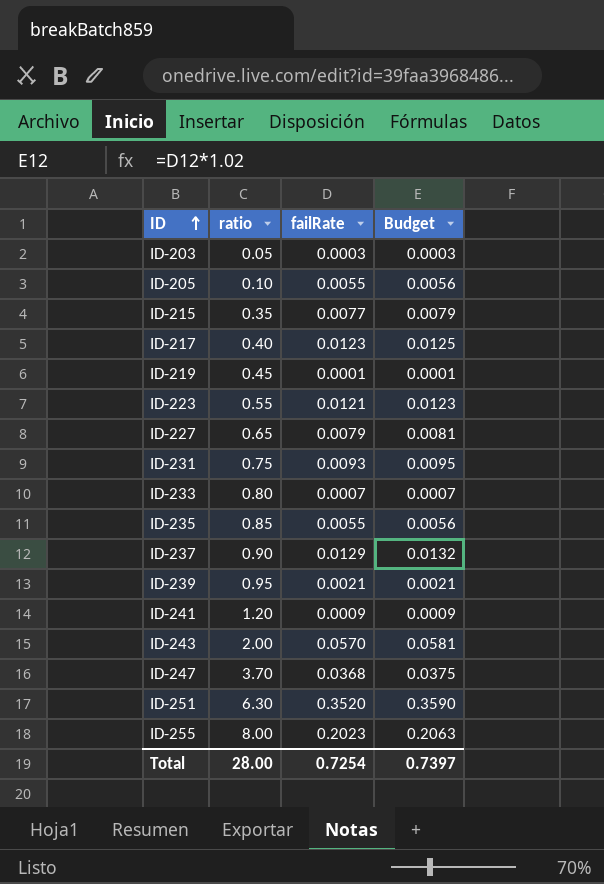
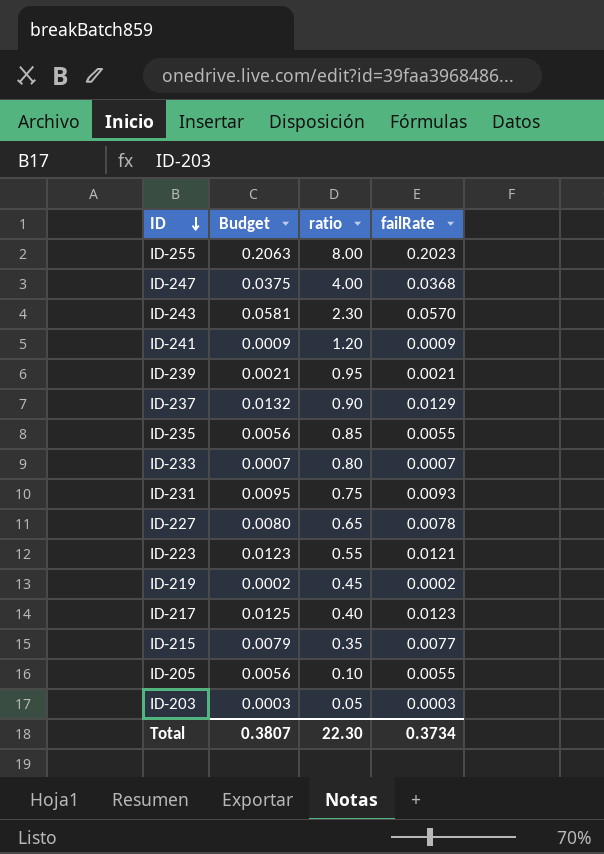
row order: ID ascending -> ID descending
column Budget | position: 4 -> 2
row ID-251: 6.30 | 0.3520 | 0.3590 -> none
ID-247 | ratio: 3.70 -> 4.00
ID-243 | ratio: 2.00 -> 2.30
ID-227 | Budget: 0.0081 -> 0.0080
ID-227 | failRate: 0.0079 -> 0.0078
ID-219 | Budget: 0.0001 -> 0.0002
ID-219 | failRate: 0.0001 -> 0.0002
Total | Budget: 0.7397 -> 0.3807
Total | ratio: 28.00 -> 22.30
Total | failRate: 0.7254 -> 0.3734

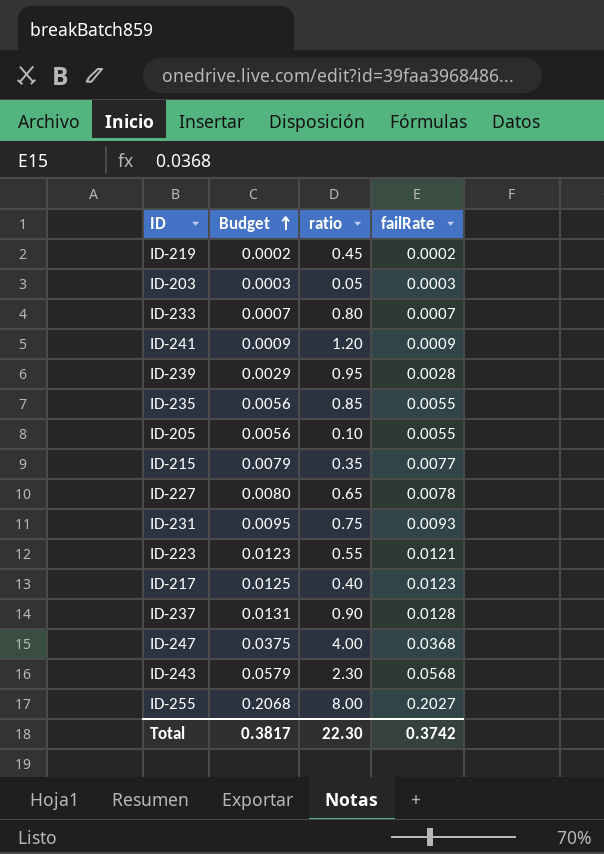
row order: ID descending -> Budget ascending
ID-239 | Budget: 0.0021 -> 0.0029
ID-239 | failRate: 0.0021 -> 0.0028
ID-237 | Budget: 0.0132 -> 0.0131
ID-237 | failRate: 0.0129 -> 0.0128
ID-243 | Budget: 0.0581 -> 0.0579
ID-243 | failRate: 0.0570 -> 0.0568
ID-255 | Budget: 0.2063 -> 0.2068
ID-255 | failRate: 0.2023 -> 0.2027
Total | Budget: 0.3807 -> 0.3817
Total | failRate: 0.3734 -> 0.3742

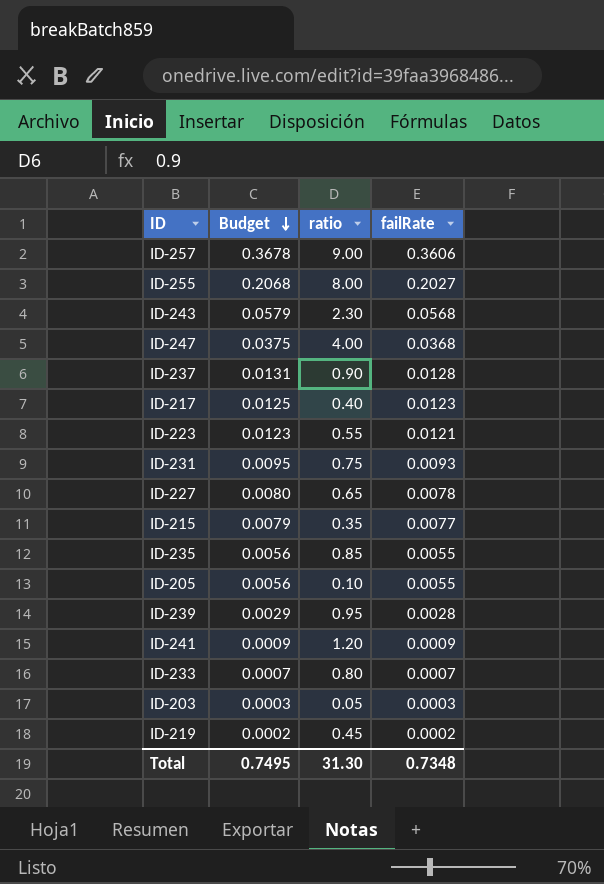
row order: Budget ascending -> Budget descending
row ID-257: none -> 0.3678 | 9.00 | 0.3606
Total | Budget: 0.3817 -> 0.7495
Total | ratio: 22.30 -> 31.30
Total | failRate: 0.3742 -> 0.7348

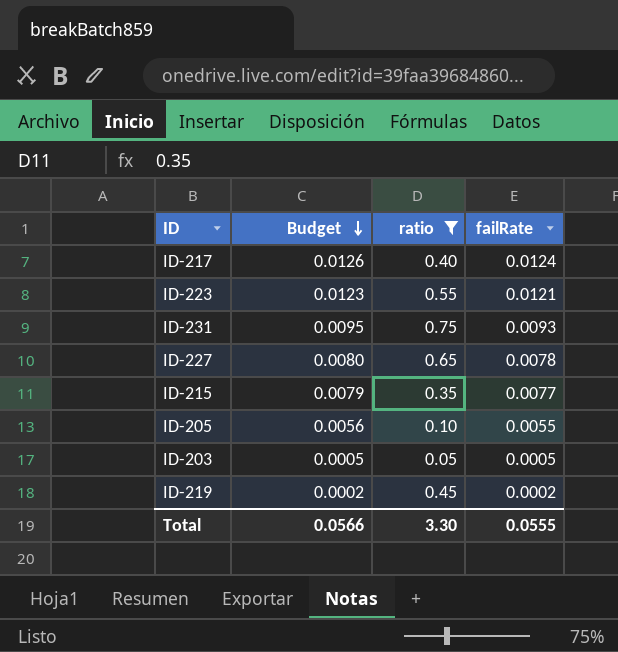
filter: none -> ratio <= 0.75
ID-217 | Budget: 0.0125 -> 0.0126
ID-217 | failRate: 0.0123 -> 0.0124
ID-203 | Budget: 0.0003 -> 0.0005
ID-203 | failRate: 0.0003 -> 0.0005
Total | Budget: 0.7495 -> 0.0566
Total | ratio: 31.30 -> 3.30
Total | failRate: 0.7348 -> 0.0555

